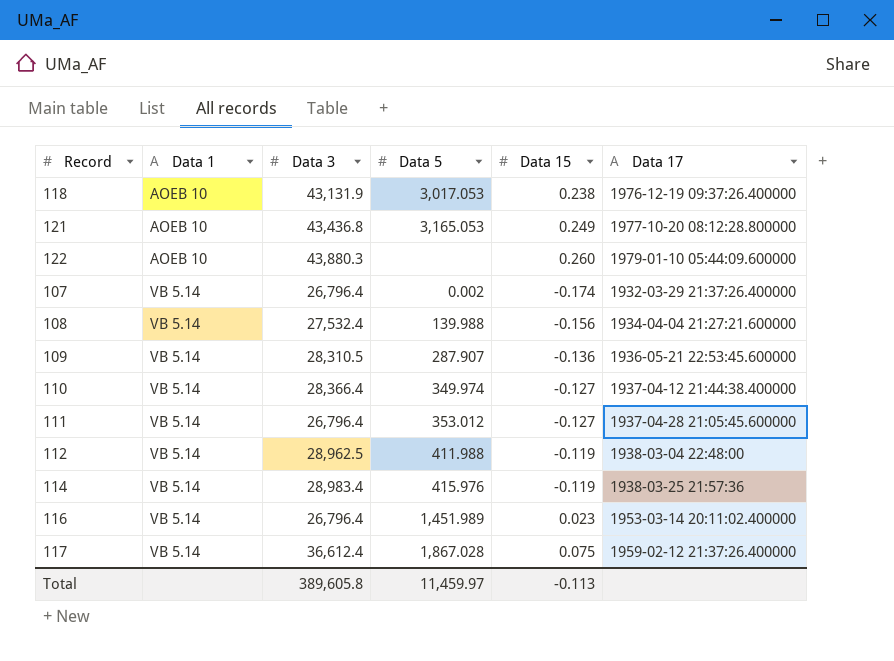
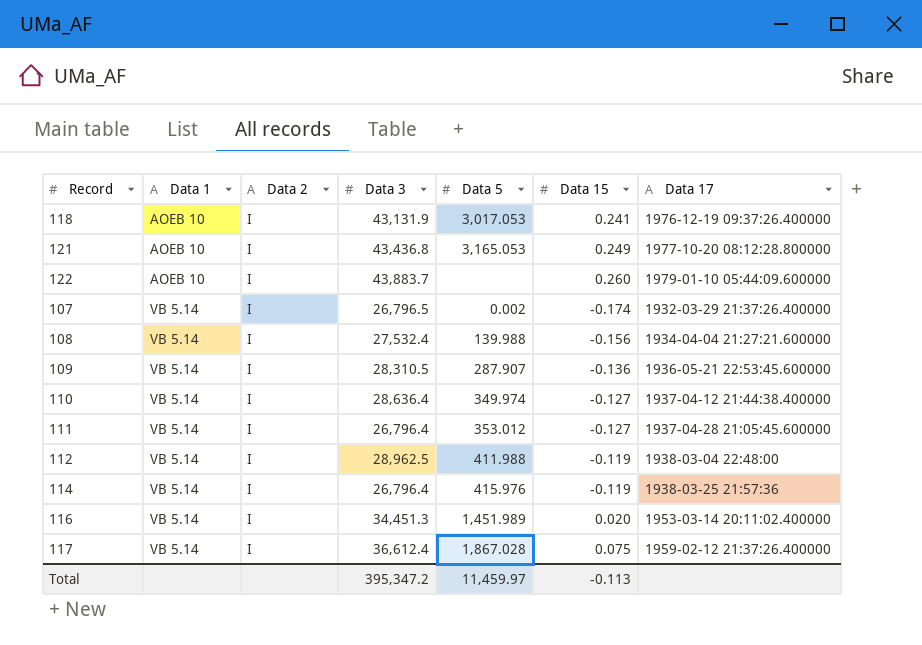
column Data 2 | position: none -> 3
118 | Data 15: 0.238 -> 0.241
122 | Data 3: 43,880.3 -> 43,883.7
107 | Data 3: 26,796.4 -> 26,796.5
110 | Data 3: 28,366.4 -> 28,636.4
114 | Data 3: 28,983.4 -> 26,796.4
116 | Data 3: 26,796.4 -> 34,451.3
116 | Data 15: 0.023 -> 0.020
Total | Data 3: 389,605.8 -> 395,347.2

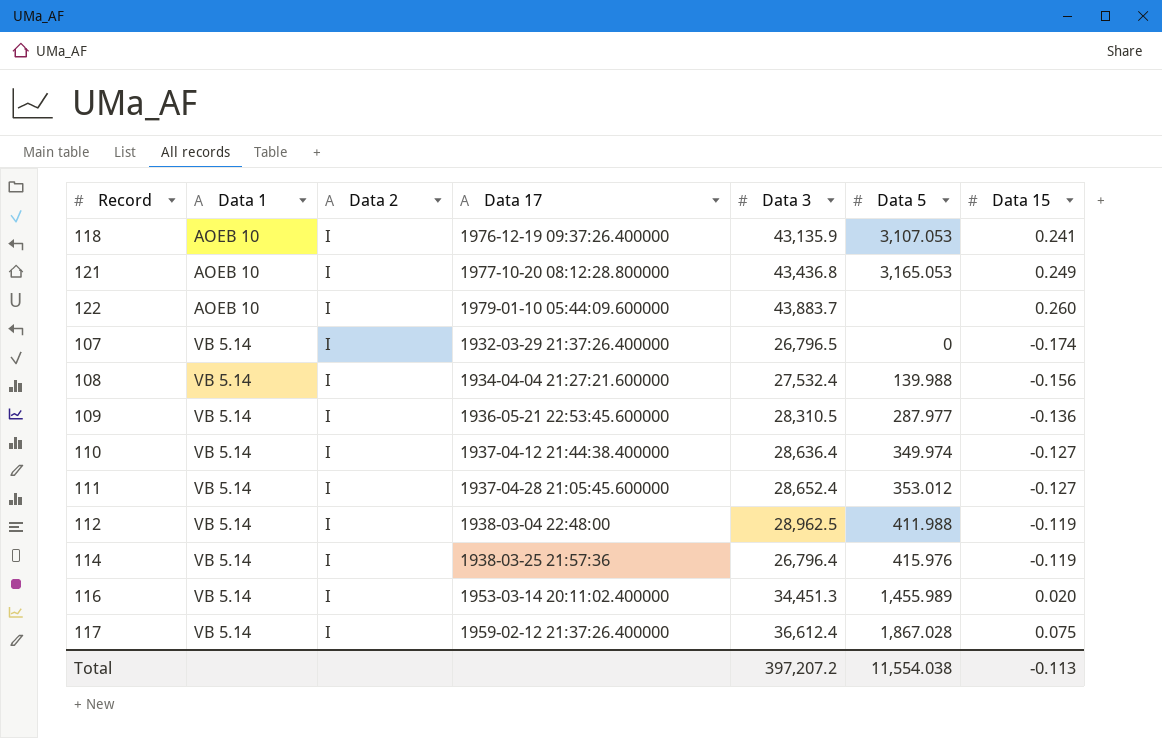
column Data 17 | position: 7 -> 4
118 | Data 3: 43,131.9 -> 43,135.9
118 | Data 5: 3,017.053 -> 3,107.053
107 | Data 5: 0.002 -> 0
109 | Data 5: 287.907 -> 287.977
111 | Data 3: 26,796.4 -> 28,652.4
116 | Data 5: 1,451.989 -> 1,455.989
Total | Data 3: 395,347.2 -> 397,207.2
Total | Data 5: 11,459.97 -> 11,554.038

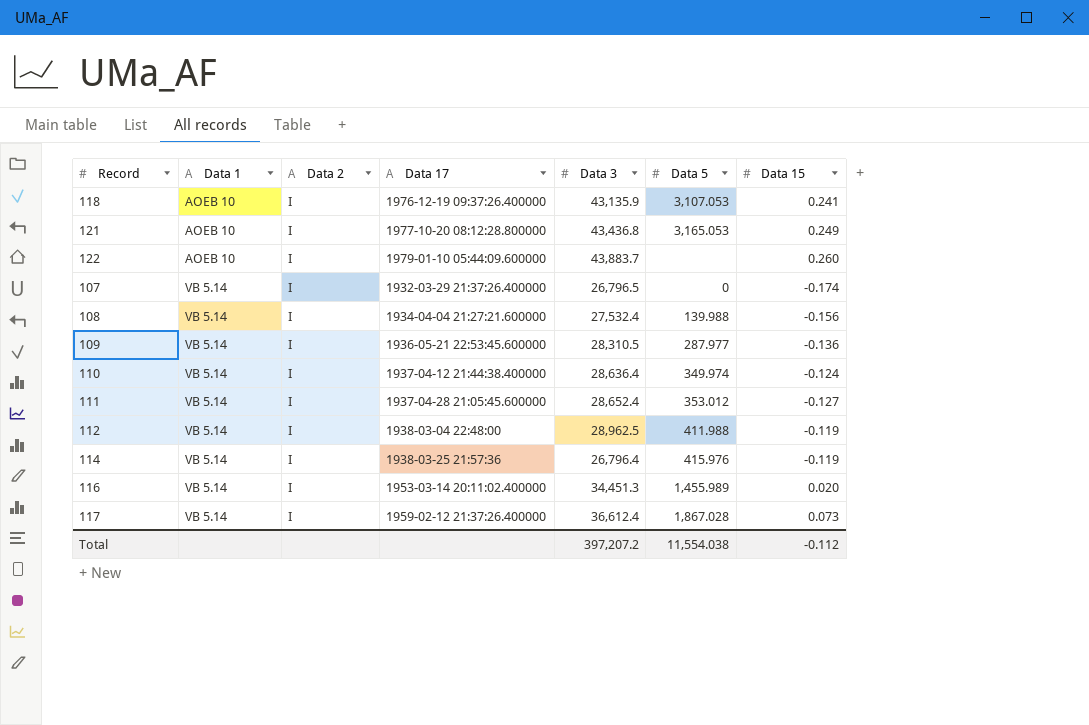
110 | Data 15: -0.127 -> -0.124
117 | Data 15: 0.075 -> 0.073
Total | Data 15: -0.113 -> -0.112

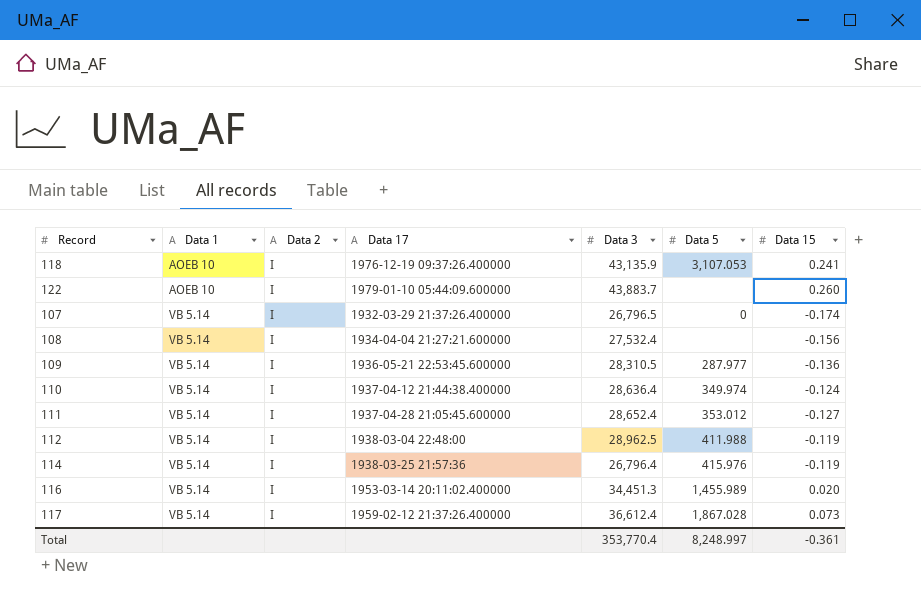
row 121: AOEB 10 | I | 1977-10-20 08:12:28.800000 | 43,436.8 | 3,165.053 | 0.249 -> none
108 | Data 5: 139.988 -> none
Total | Data 3: 397,207.2 -> 353,770.4
Total | Data 5: 11,554.038 -> 8,248.997
Total | Data 15: -0.112 -> -0.361

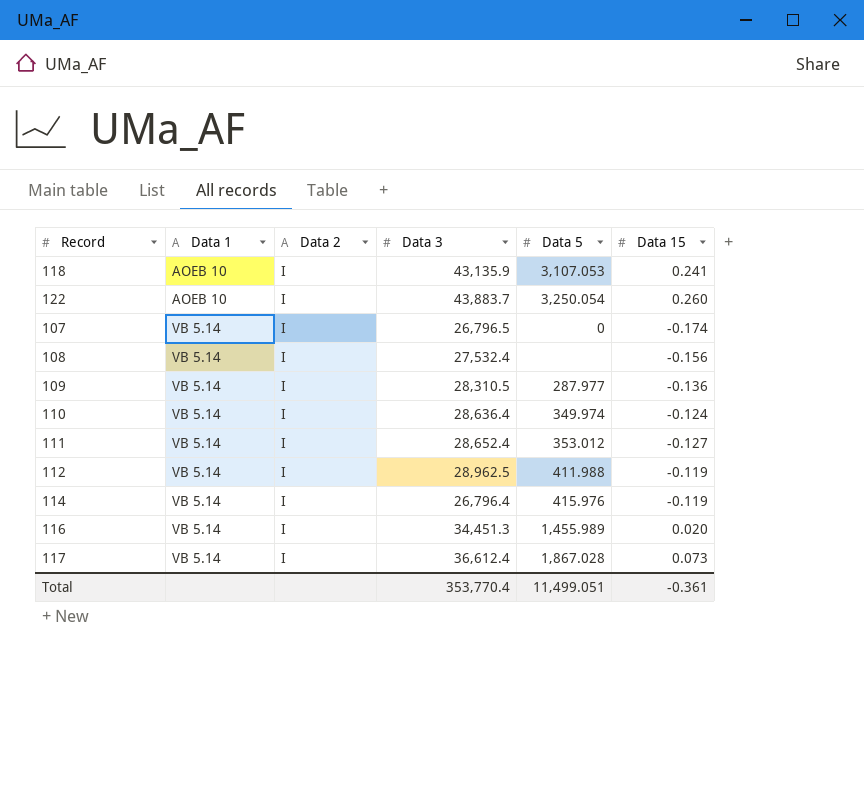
column Data 17 | position: 4 -> none
122 | Data 5: none -> 3,250.054
Total | Data 5: 8,248.997 -> 11,499.051

